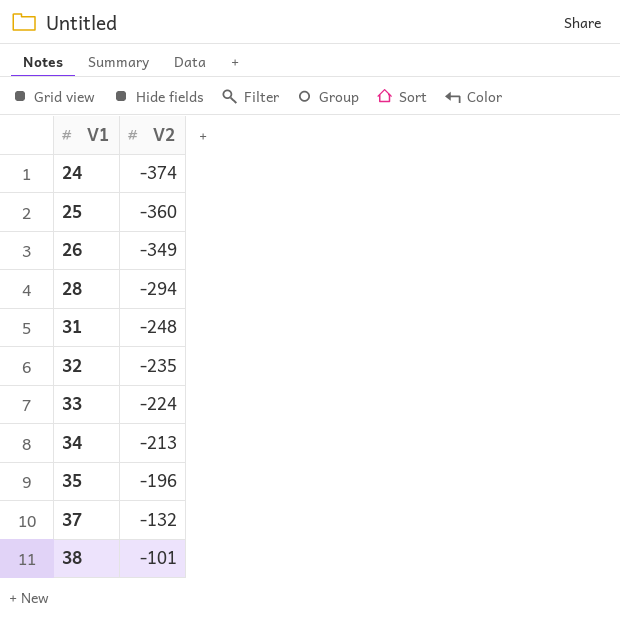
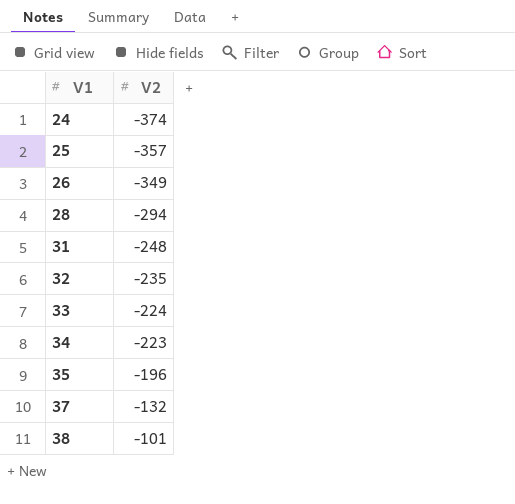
25 | V2: -360 -> -357
34 | V2: -213 -> -223

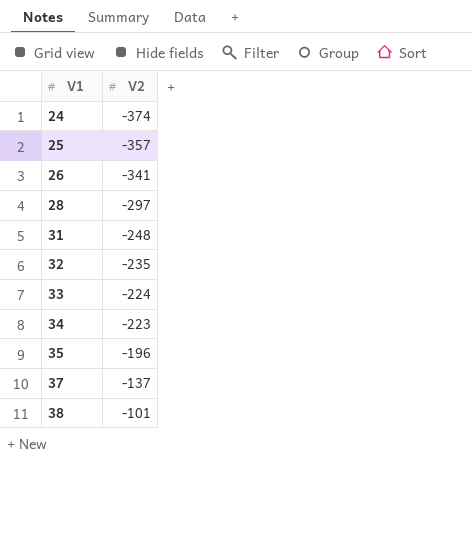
26 | V2: -349 -> -341
28 | V2: -294 -> -297
37 | V2: -132 -> -137

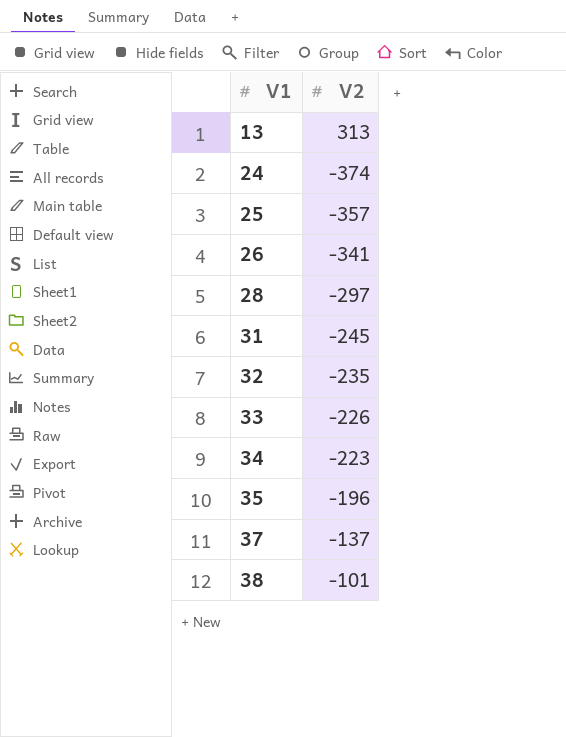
row 13: none -> 313
31 | V2: -248 -> -245
33 | V2: -224 -> -226

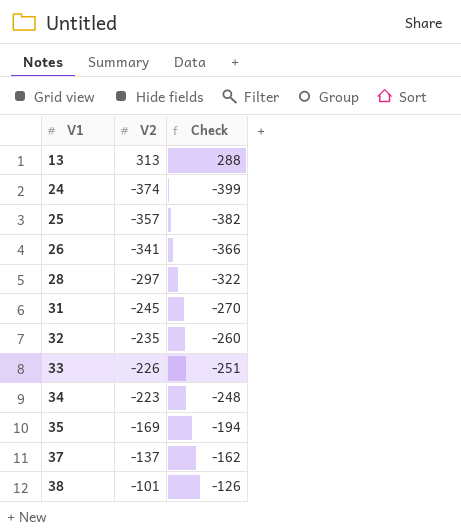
column Check | formula: none -> [V2] - 25
35 | V2: -196 -> -169

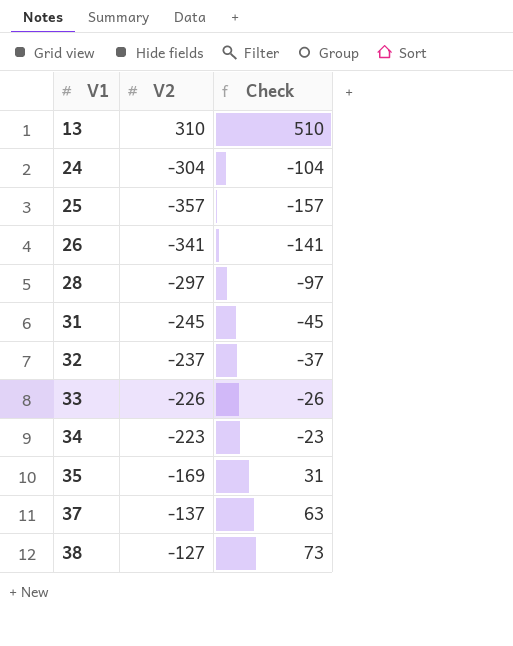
column Check | formula: [V2] - 25 -> [V2] + 200
13 | V2: 313 -> 310
24 | V2: -374 -> -304
32 | V2: -235 -> -237
38 | V2: -101 -> -127

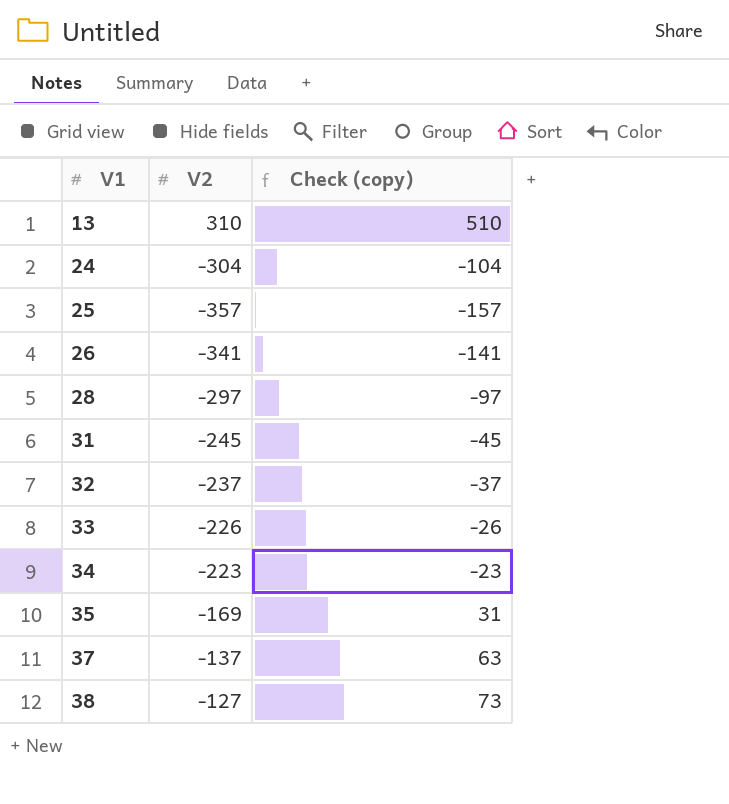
column name: Check -> Check (copy)

